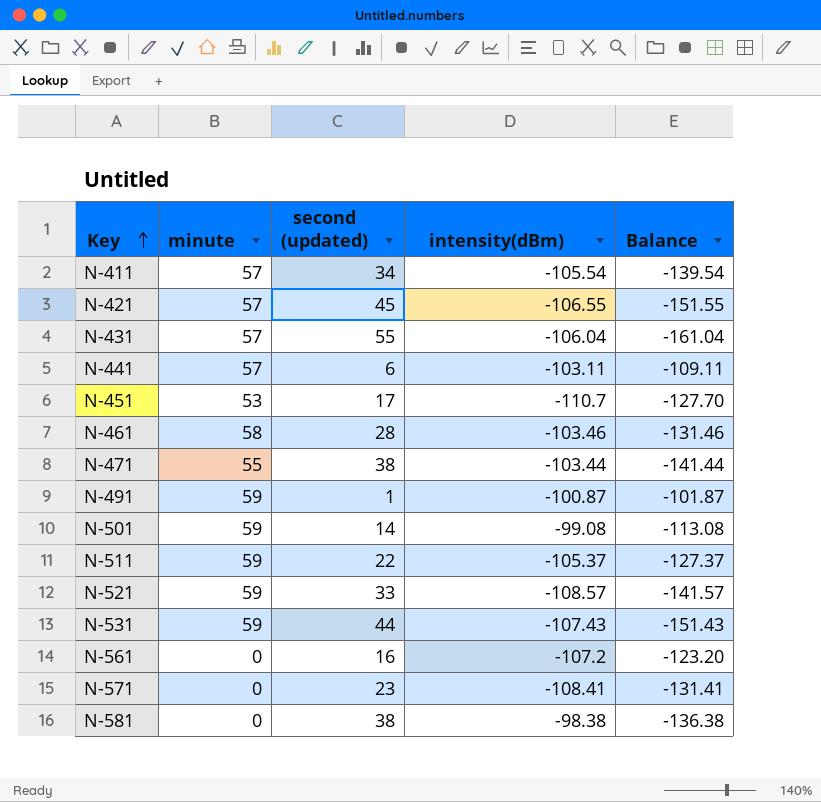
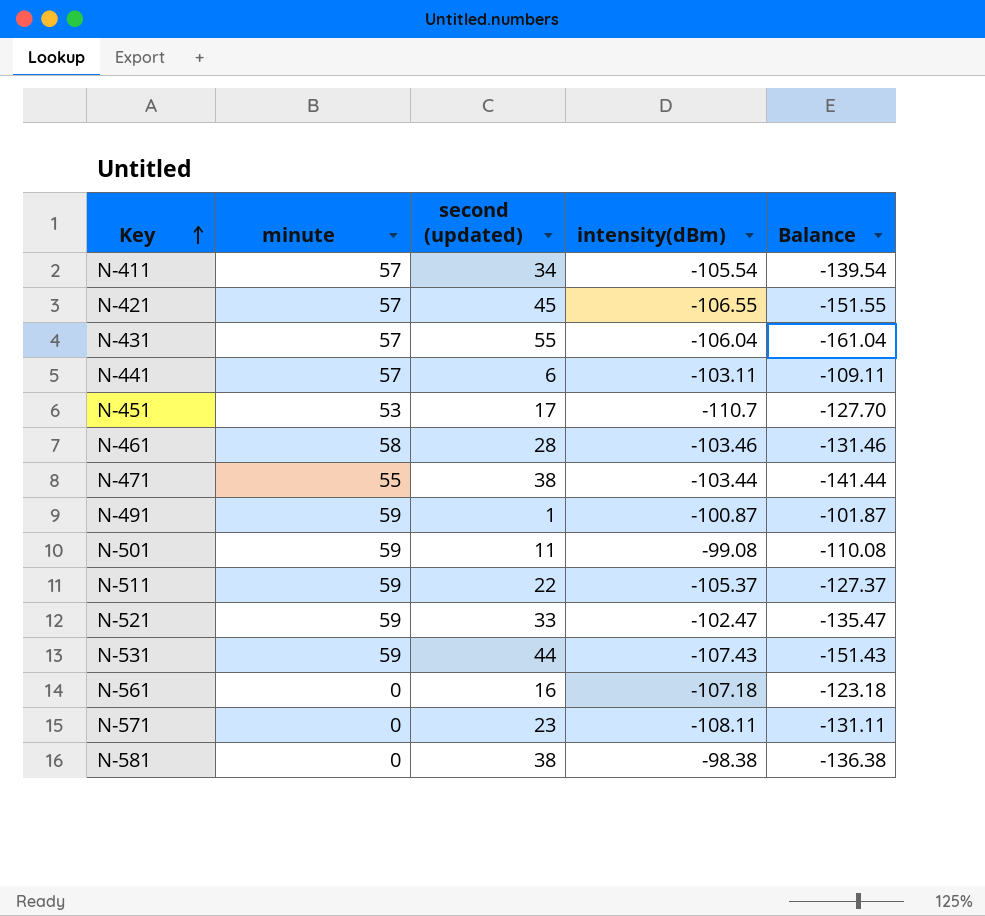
N-501 | second (updated): 14 -> 11
N-501 | Balance: -113.08 -> -110.08
N-521 | intensity(dBm): -108.57 -> -102.47
N-521 | Balance: -141.57 -> -135.47
N-561 | intensity(dBm): -107.2 -> -107.18
N-561 | Balance: -123.20 -> -123.18
N-571 | intensity(dBm): -108.41 -> -108.11
N-571 | Balance: -131.41 -> -131.11

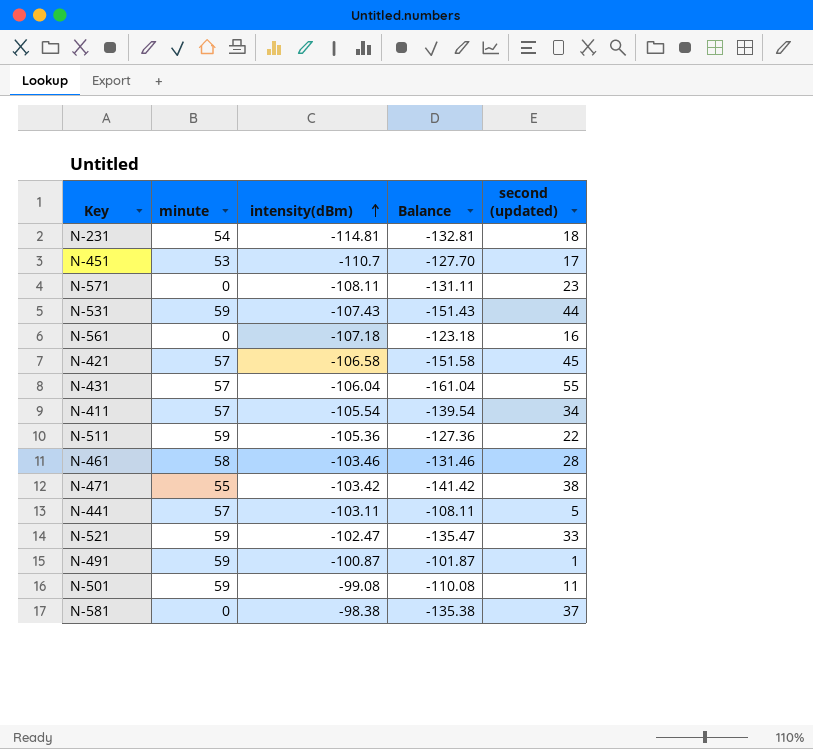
row order: Key ascending -> intensity(dBm) ascending
column second (updated) | position: 3 -> 5
row N-231: none -> 54 | -114.81 | -132.81 | 18
N-421 | intensity(dBm): -106.55 -> -106.58
N-421 | Balance: -151.55 -> -151.58
N-511 | intensity(dBm): -105.37 -> -105.36
N-511 | Balance: -127.37 -> -127.36
N-471 | intensity(dBm): -103.44 -> -103.42
N-471 | Balance: -141.44 -> -141.42
N-441 | Balance: -109.11 -> -108.11
N-441 | second (updated): 6 -> 5
N-581 | Balance: -136.38 -> -135.38
N-581 | second (updated): 38 -> 37

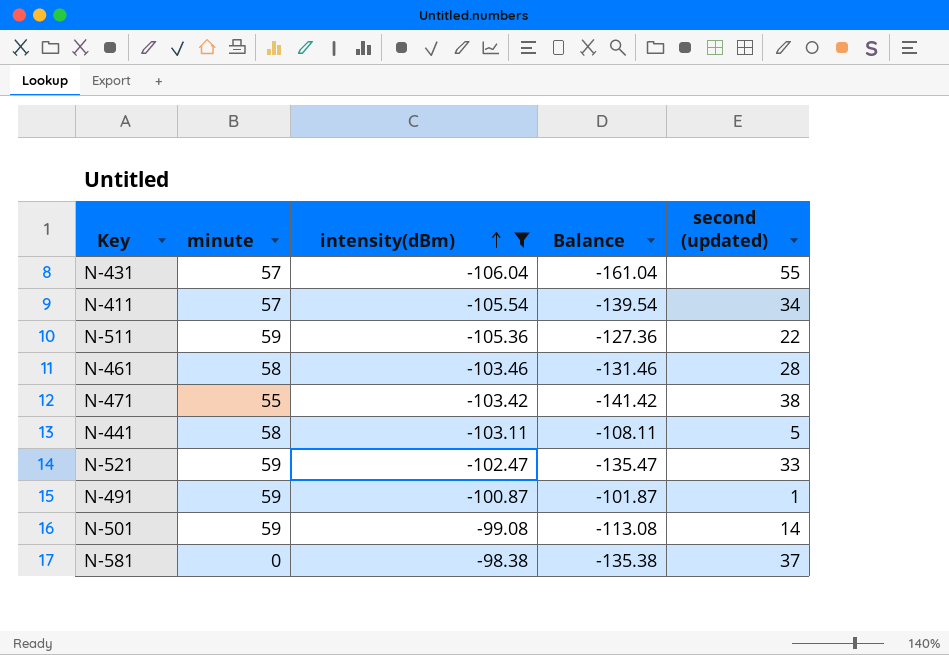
filter: none -> intensity(dBm) >= -106.04
N-441 | minute: 57 -> 58
N-501 | Balance: -110.08 -> -113.08
N-501 | second (updated): 11 -> 14

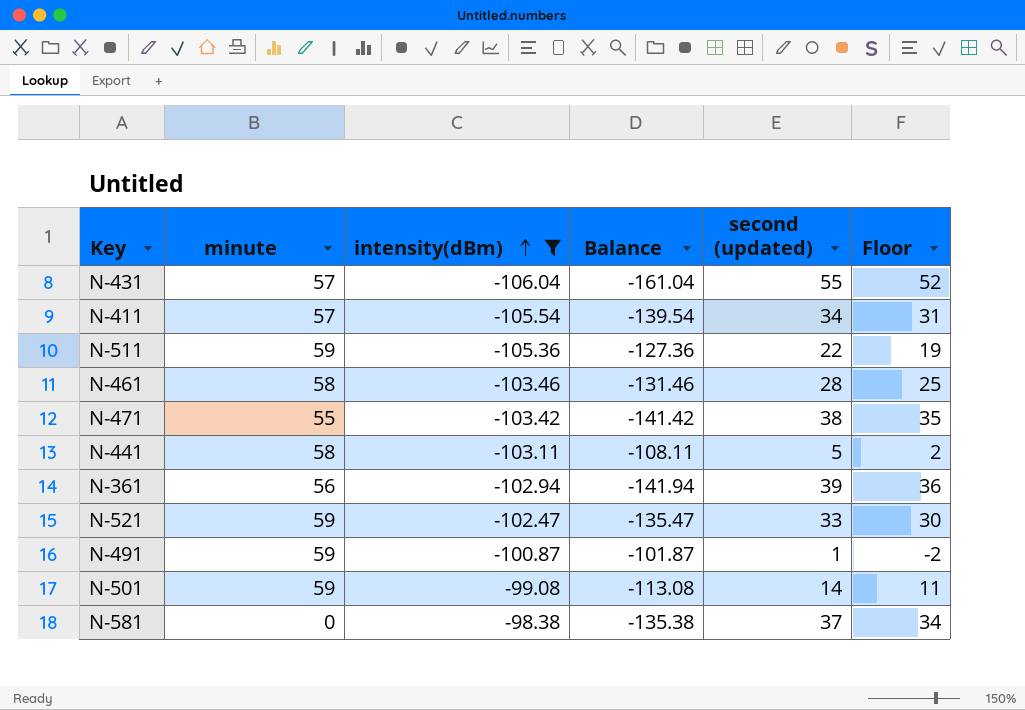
column Floor | formula: none -> [second (updated)] - 3
row N-361: none -> 56 | -102.94 | -141.94 | 39 | 36

